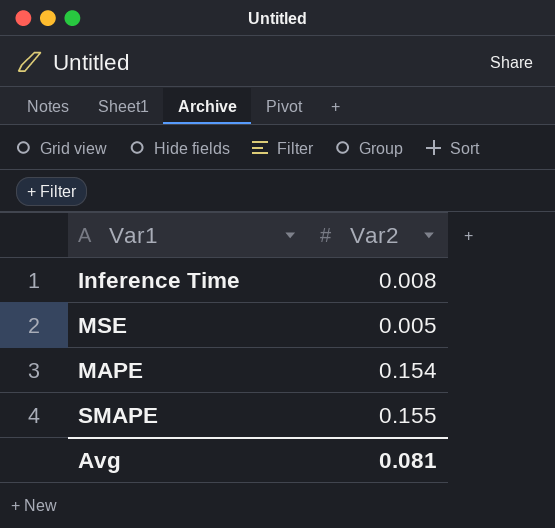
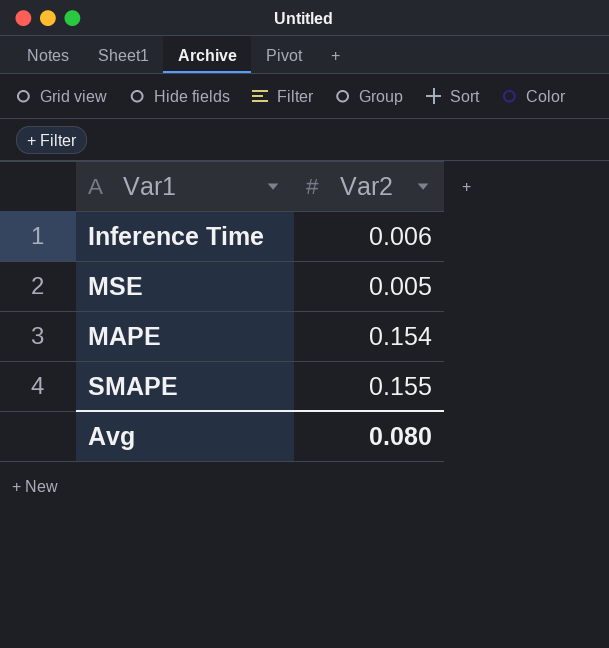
Inference Time | Var2: 0.008 -> 0.006
Avg | Var2: 0.081 -> 0.080

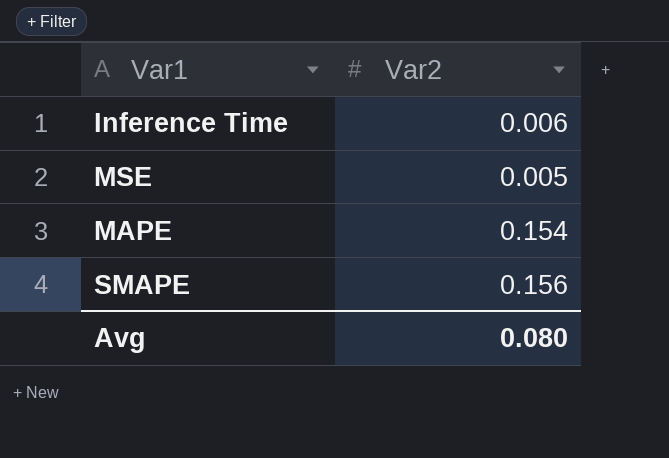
SMAPE | Var2: 0.155 -> 0.156

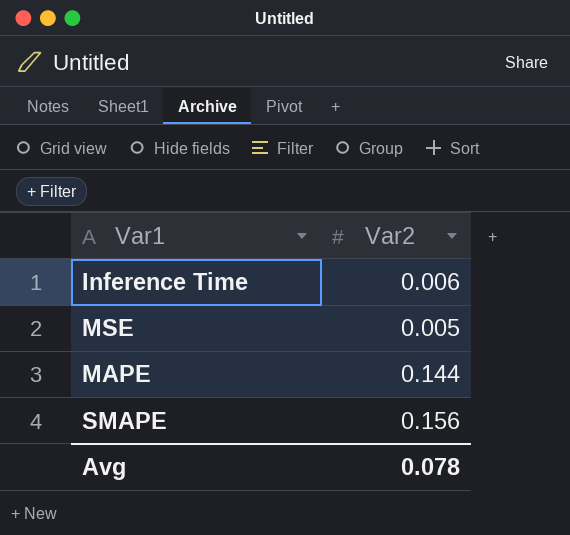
MAPE | Var2: 0.154 -> 0.144
Avg | Var2: 0.080 -> 0.078

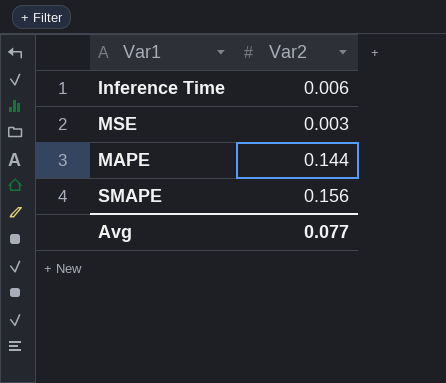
MSE | Var2: 0.005 -> 0.003
Avg | Var2: 0.078 -> 0.077

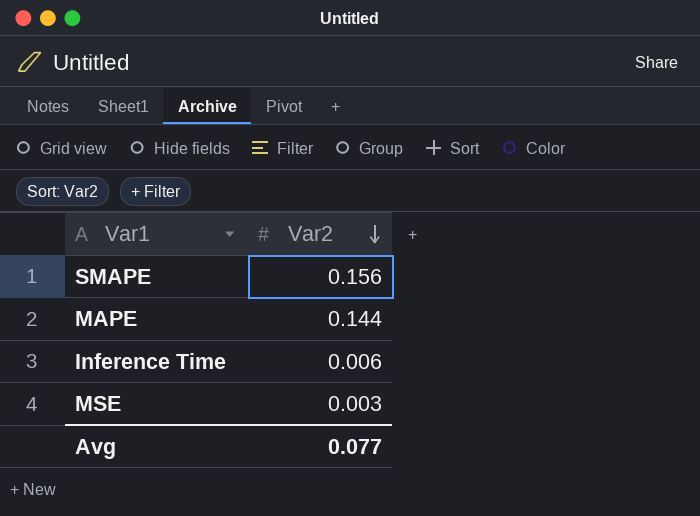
row order: none -> Var2 descending

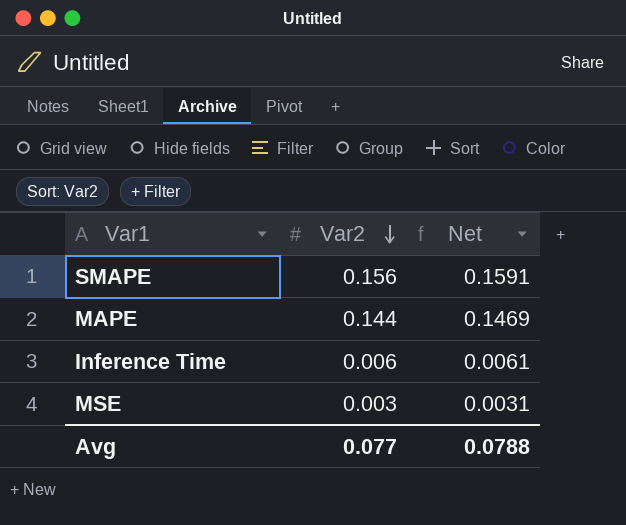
column Net | formula: none -> [Var2] * 1.02

